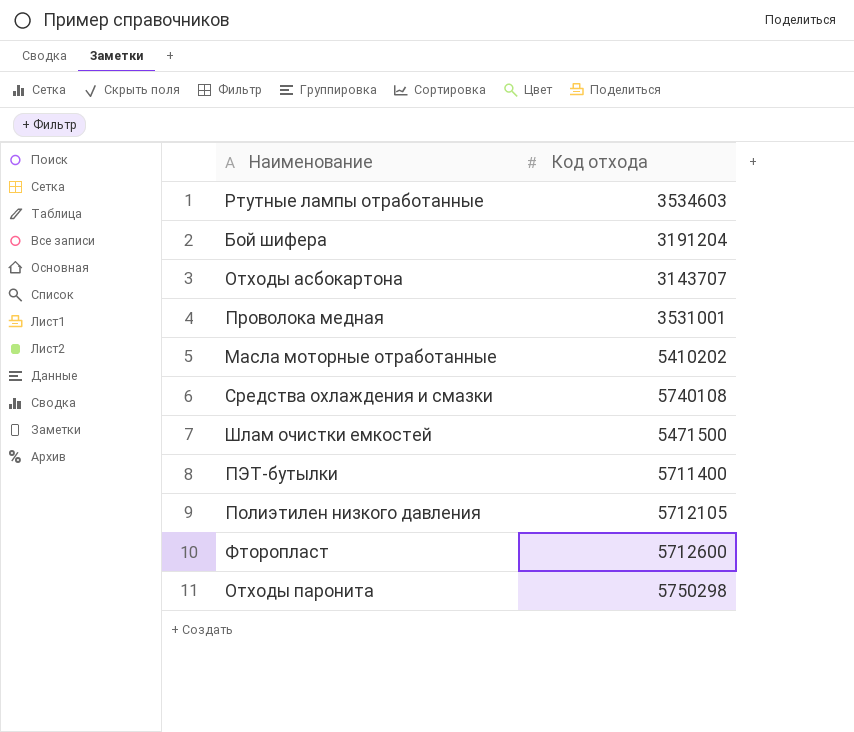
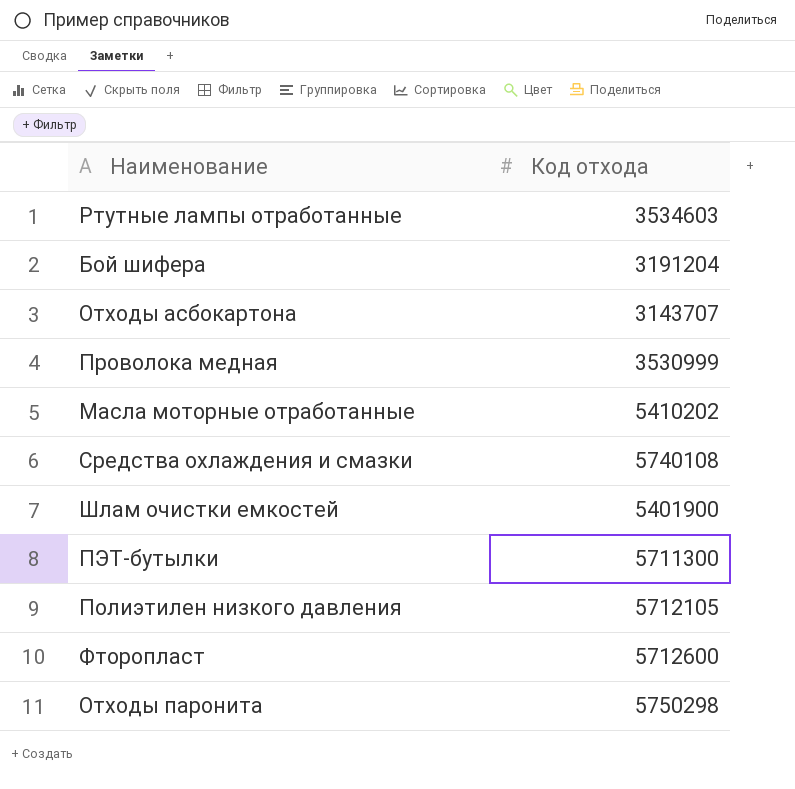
Проволока медная | Код отхода: 3531001 -> 3530999
Шлам очистки емкостей | Код отхода: 5471500 -> 5401900
ПЭТ-бутылки | Код отхода: 5711400 -> 5711300

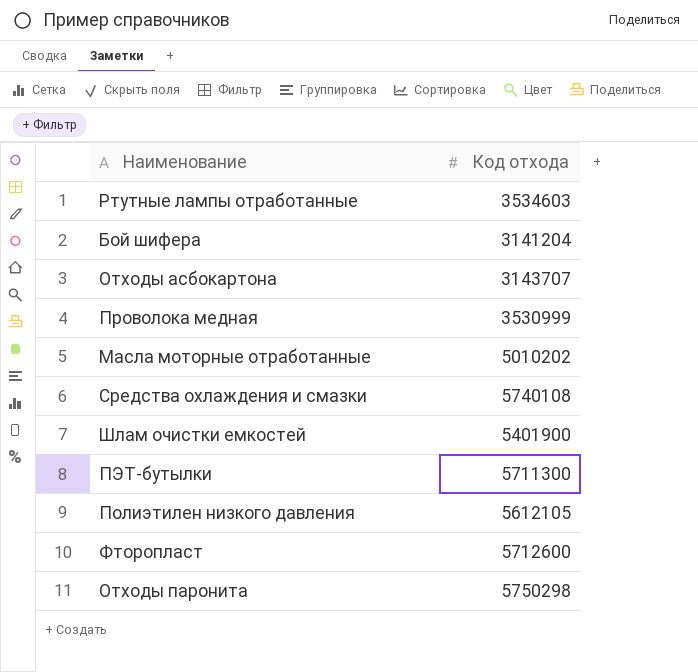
Бой шифера | Код отхода: 3191204 -> 3141204
Масла моторные отработанные | Код отхода: 5410202 -> 5010202
Полиэтилен низкого давления | Код отхода: 5712105 -> 5612105

